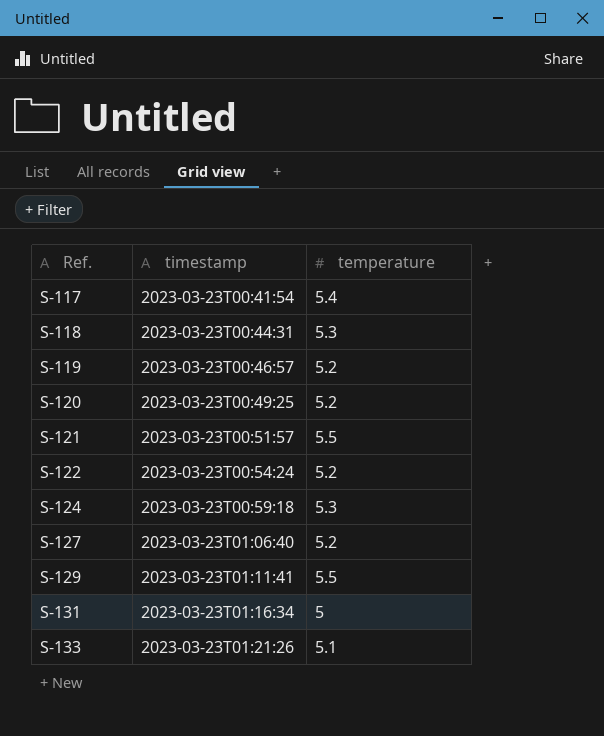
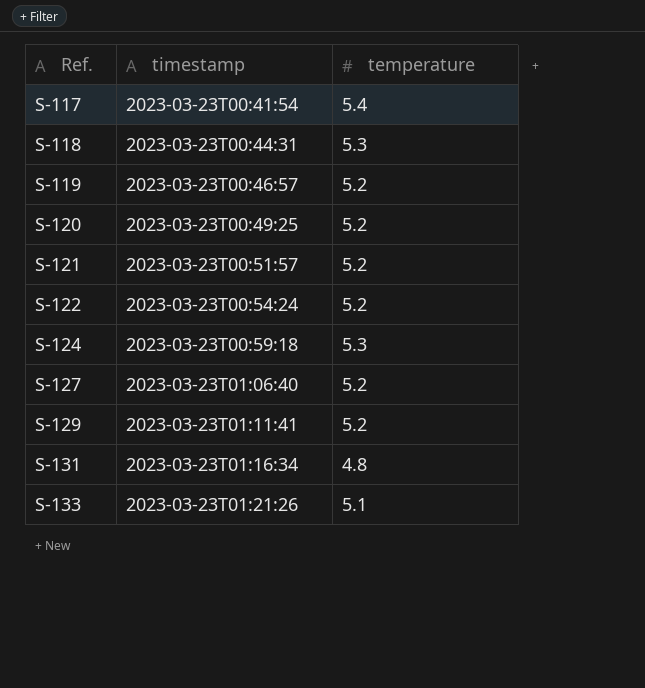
S-121 | temperature: 5.5 -> 5.2
S-129 | temperature: 5.5 -> 5.2
S-131 | temperature: 5 -> 4.8

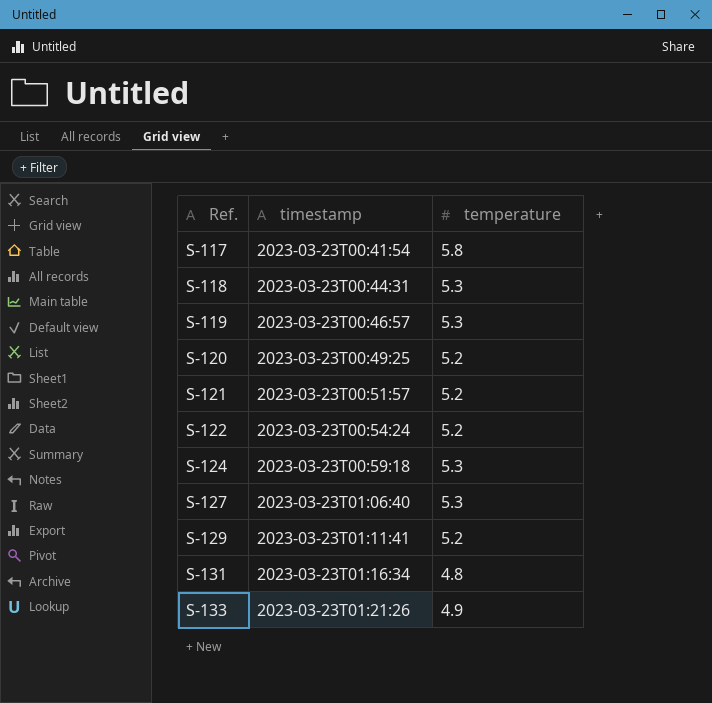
S-117 | temperature: 5.4 -> 5.8
S-119 | temperature: 5.2 -> 5.3
S-127 | temperature: 5.2 -> 5.3
S-133 | temperature: 5.1 -> 4.9

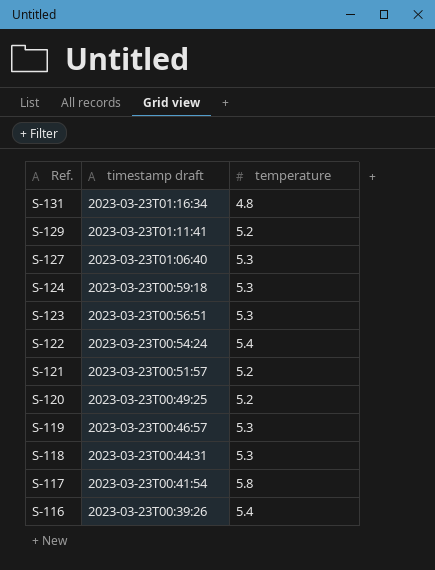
row order: Ref. ascending -> Ref. descending
column name: timestamp -> timestamp draft
row S-133: 2023-03-23T01:21:26 | 4.9 -> none
row S-123: none -> 2023-03-23T00:56:51 | 5.3
S-122 | temperature: 5.2 -> 5.4
row S-116: none -> 2023-03-23T00:39:26 | 5.4

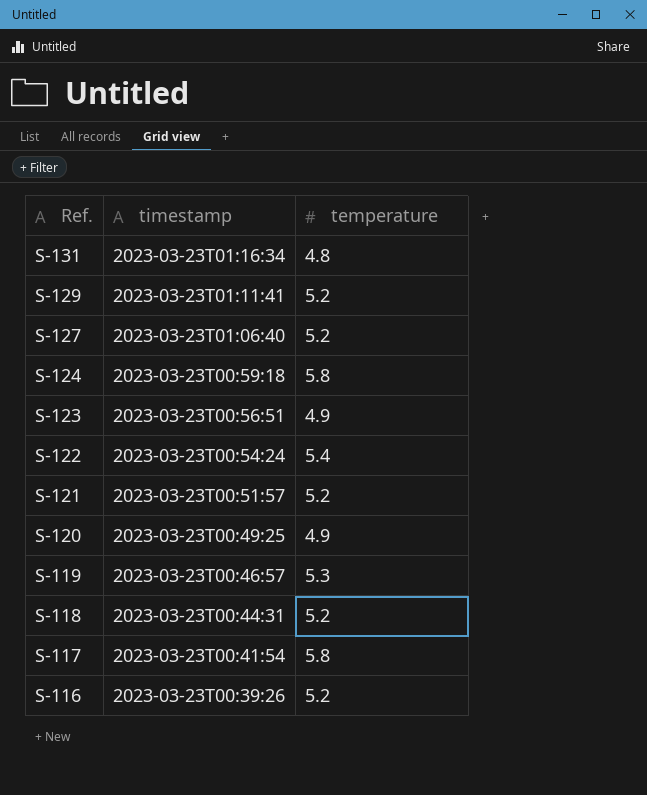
column name: timestamp draft -> timestamp
S-127 | temperature: 5.3 -> 5.2
S-124 | temperature: 5.3 -> 5.8
S-123 | temperature: 5.3 -> 4.9
S-120 | temperature: 5.2 -> 4.9
S-118 | temperature: 5.3 -> 5.2
S-116 | temperature: 5.4 -> 5.2

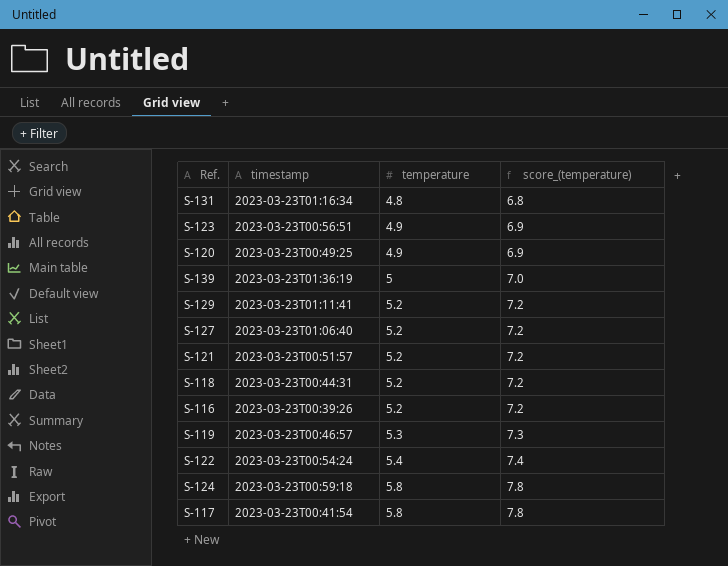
row order: Ref. descending -> temperature ascending
column score_(temperature) | formula: none -> [temperature] + 2
row S-139: none -> 2023-03-23T01:36:19 | 5 | 7.0

